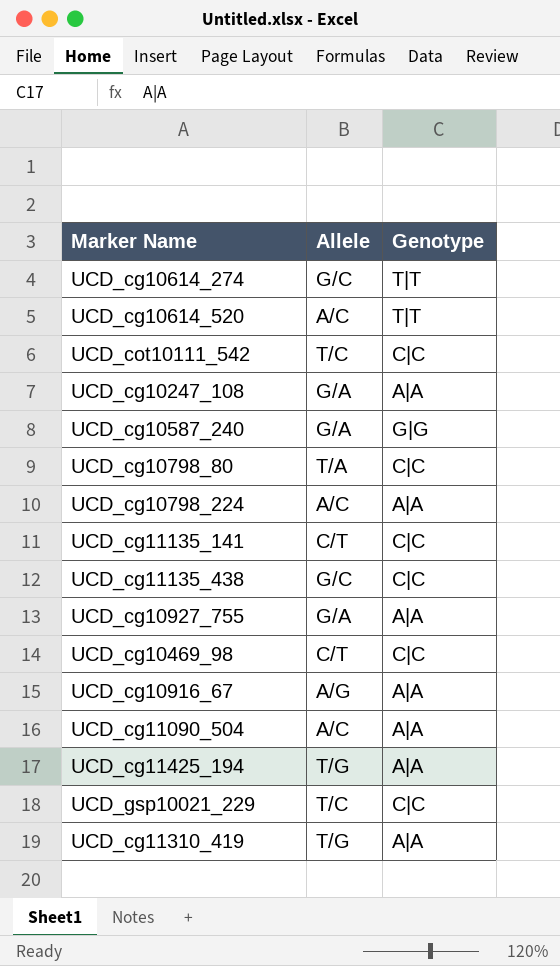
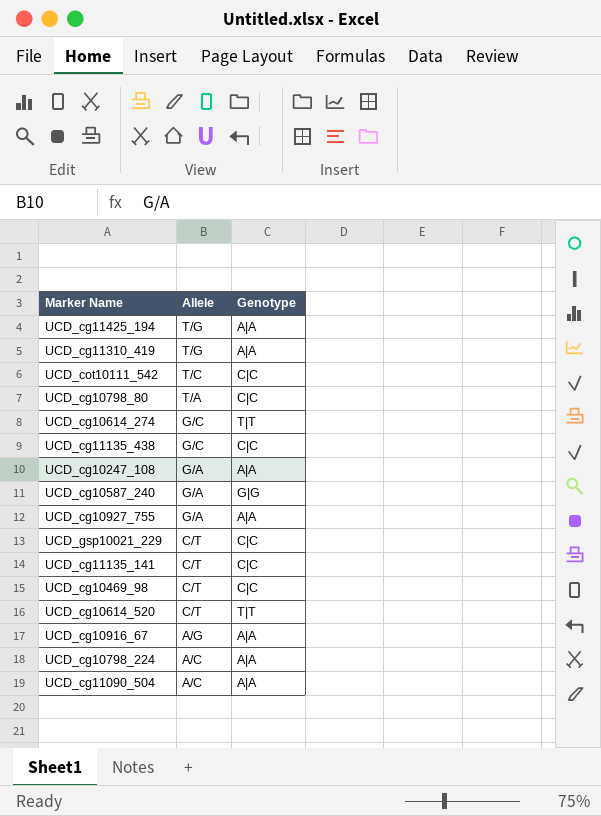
row order: none -> Allele descending
UCD_gsp10021_229 | Allele: T/C -> C/T
UCD_cg10614_520 | Allele: A/C -> C/T

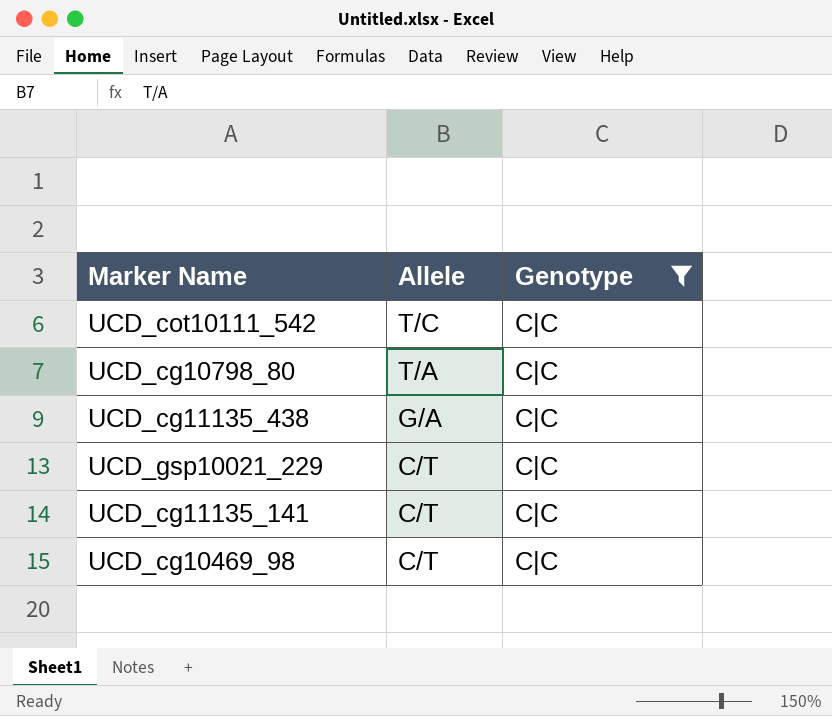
filter: none -> Genotype = C|C
UCD_cg11135_438 | Allele: G/C -> G/A

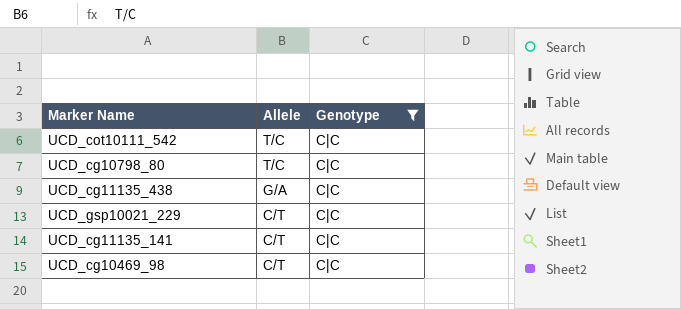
UCD_cg10798_80 | Allele: T/A -> T/C

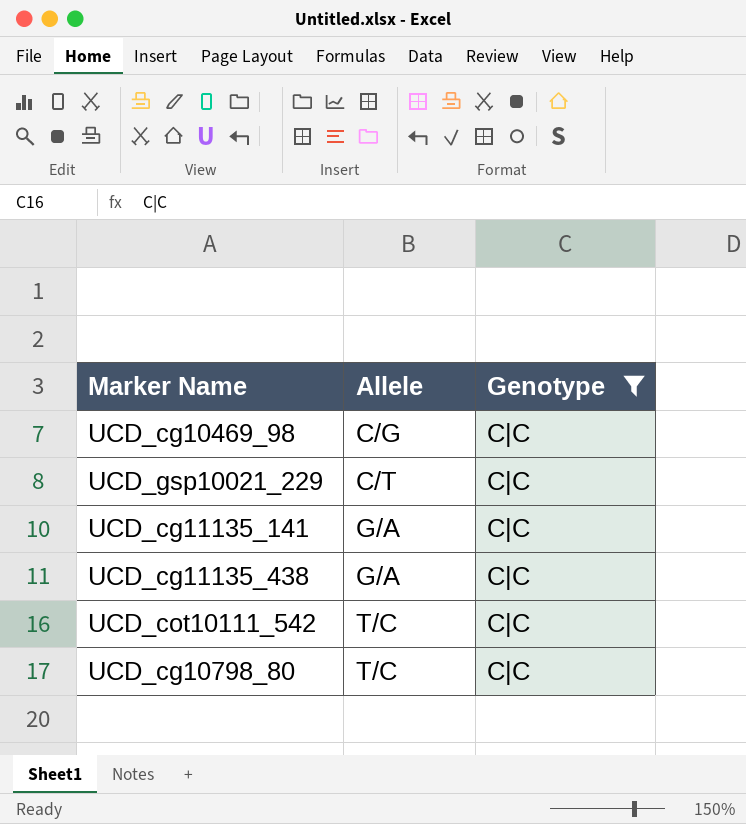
row order: Allele descending -> Allele ascending
UCD_cg10469_98 | Allele: C/T -> C/G
UCD_cg11135_141 | Allele: C/T -> G/A

